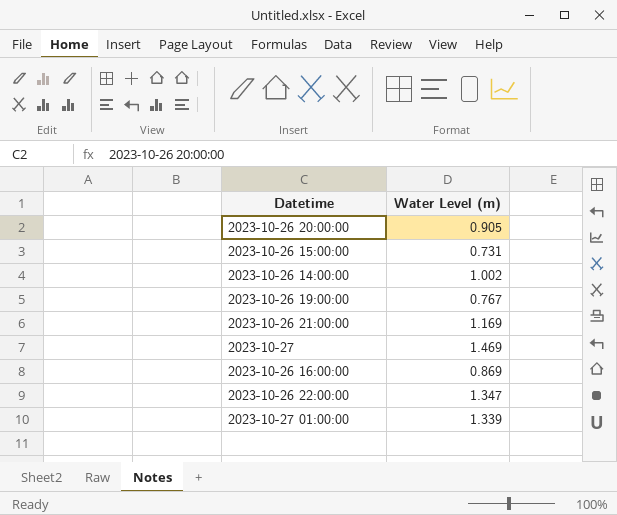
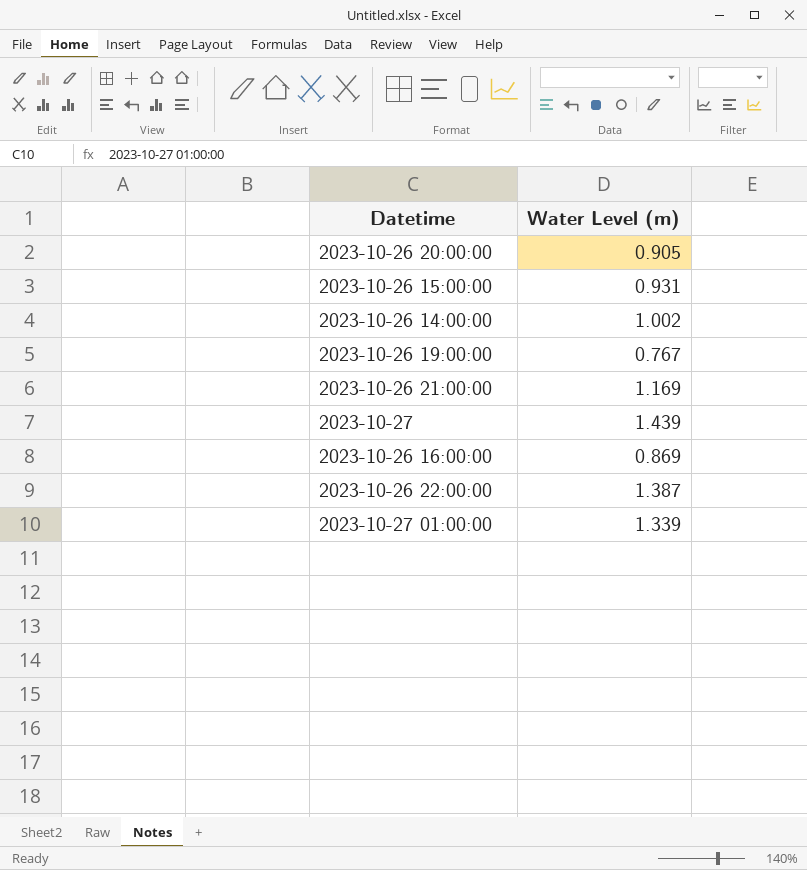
2023-10-26 15:00:00 | Water Level (m): 0.731 -> 0.931
2023-10-27 | Water Level (m): 1.469 -> 1.439
2023-10-26 22:00:00 | Water Level (m): 1.347 -> 1.387

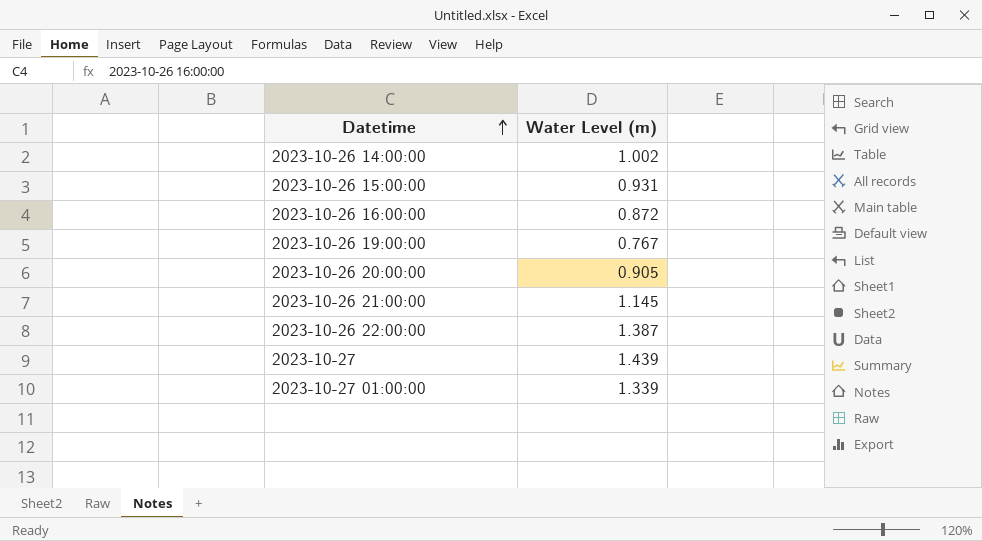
row order: none -> Datetime ascending
2023-10-26 16:00:00 | Water Level (m): 0.869 -> 0.872
2023-10-26 21:00:00 | Water Level (m): 1.169 -> 1.145

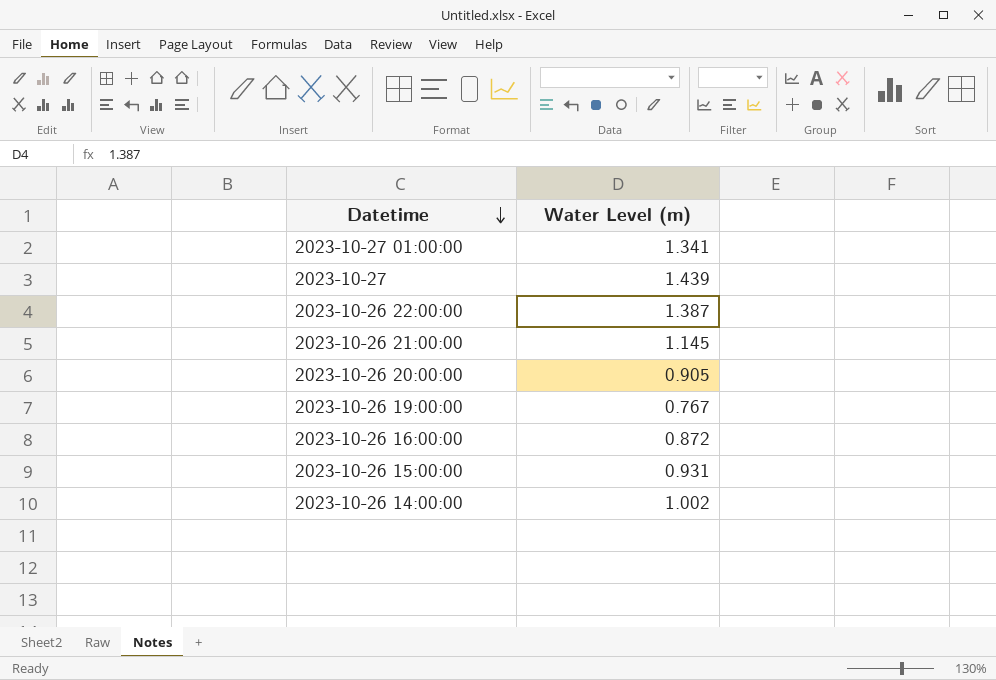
row order: Datetime ascending -> Datetime descending
2023-10-27 01:00:00 | Water Level (m): 1.339 -> 1.341

